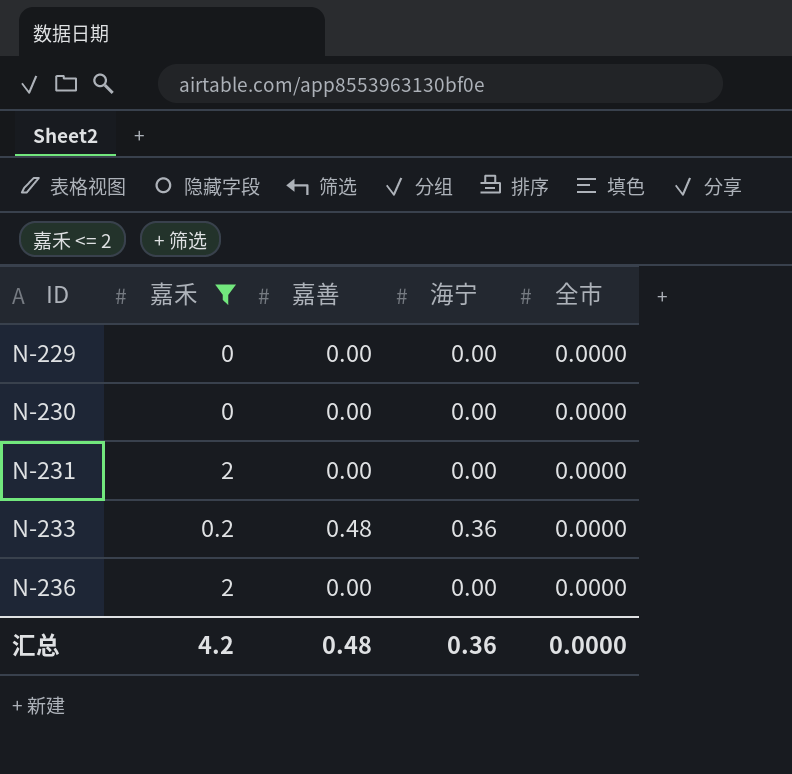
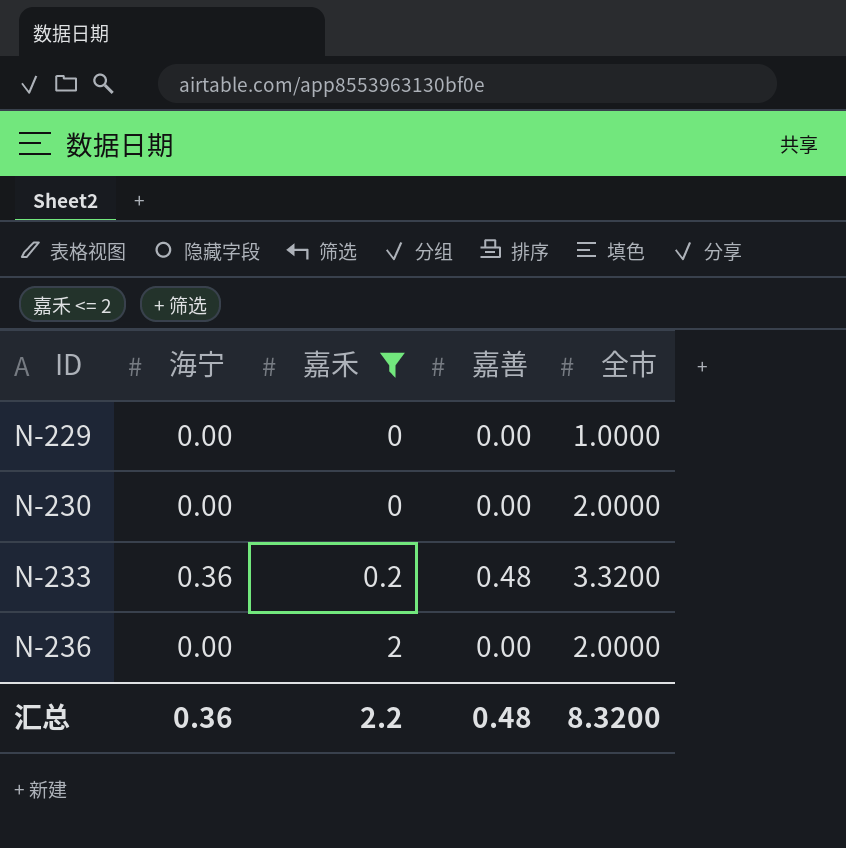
column 海宁 | position: 4 -> 2
row N-231: 2 | 0.00 | 0.00 | 0.0000 -> none
N-229 | 全市: 0.0000 -> 1.0000
N-230 | 全市: 0.0000 -> 2.0000
N-233 | 全市: 0.0000 -> 3.3200
N-236 | 全市: 0.0000 -> 2.0000
汇总 | 嘉禾: 4.2 -> 2.2
汇总 | 全市: 0.0000 -> 8.3200

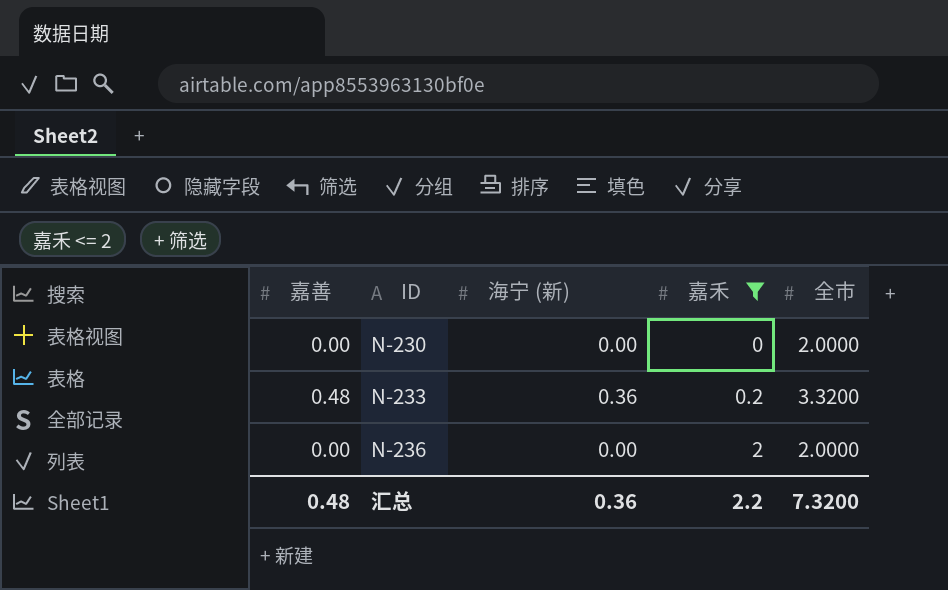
column 嘉善 | position: 4 -> 1
column name: 海宁 -> 海宁 (新)
row N-229: 0.00 | 0 | 0.00 | 1.0000 -> none
汇总 | 全市: 8.3200 -> 7.3200

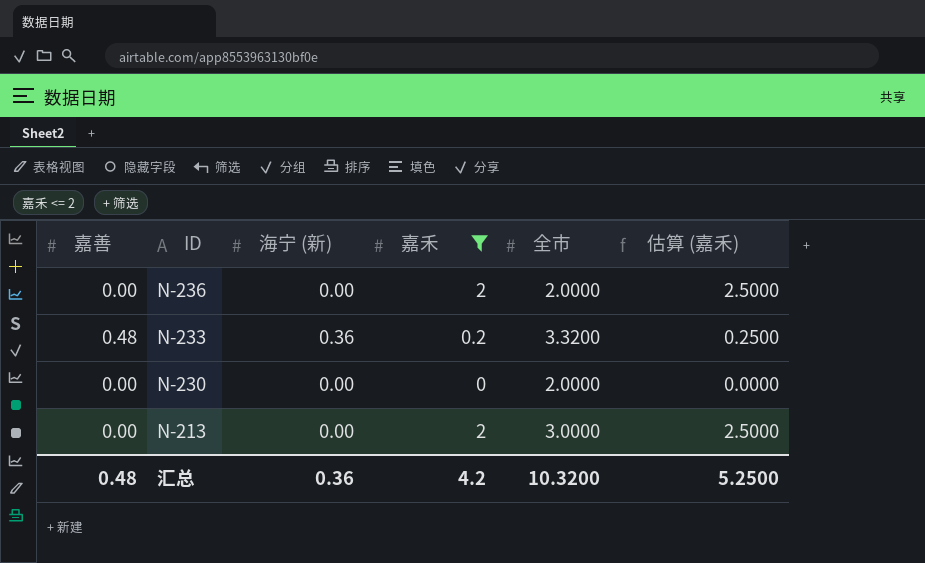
row order: ID ascending -> ID descending
column 估算 (嘉禾) | formula: none -> [嘉禾] * 1.25
row N-213: none -> 0.00 | 0.00 | 2 | 3.0000 | 2.5000
汇总 | 嘉禾: 2.2 -> 4.2
汇总 | 全市: 7.3200 -> 10.3200

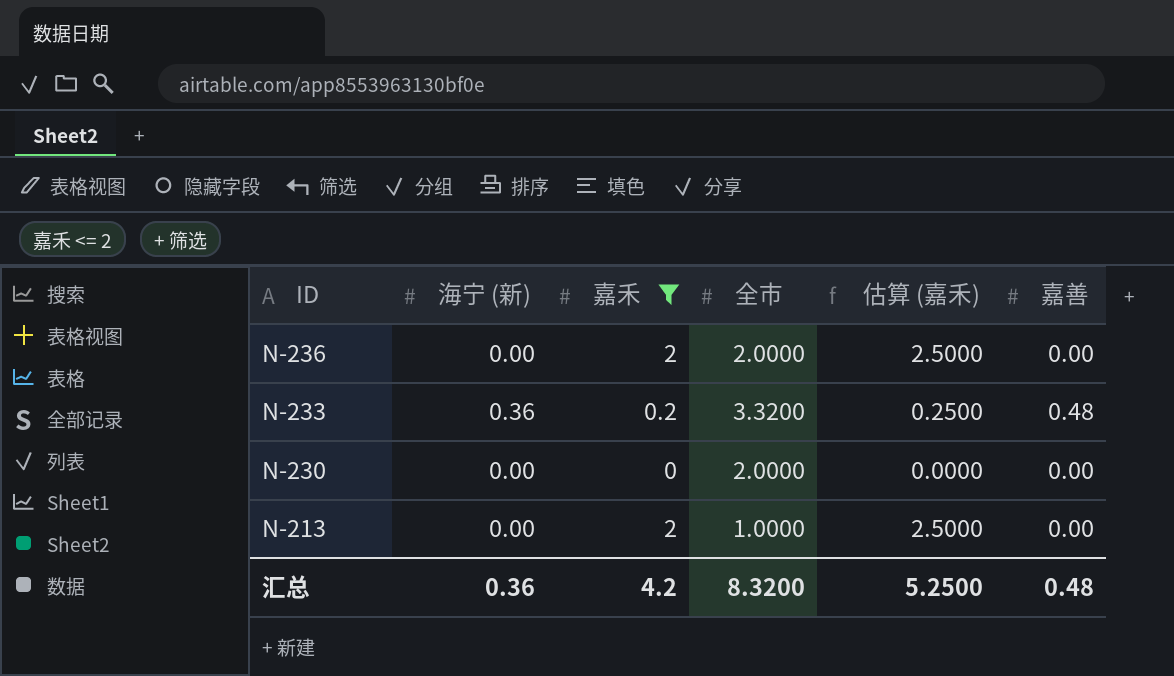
column 嘉善 | position: 1 -> 6
N-213 | 全市: 3.0000 -> 1.0000
汇总 | 全市: 10.3200 -> 8.3200

